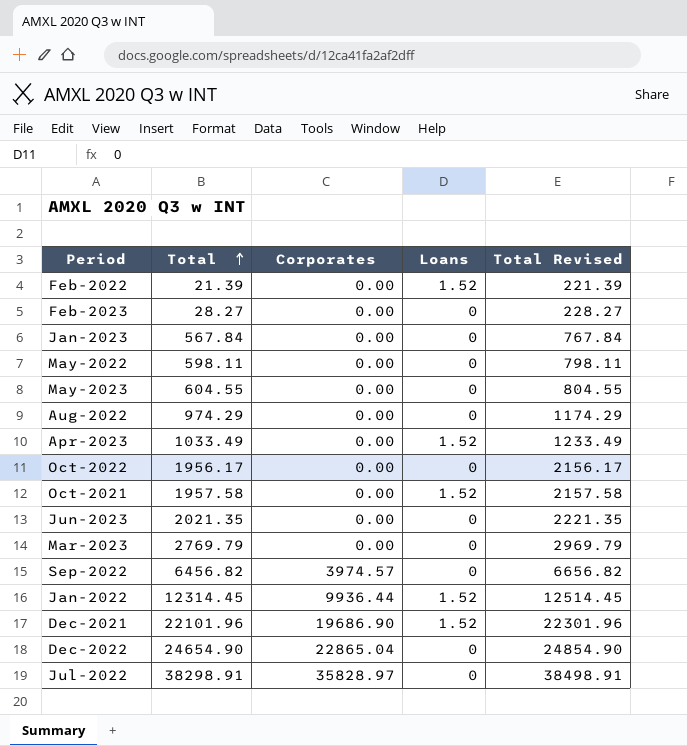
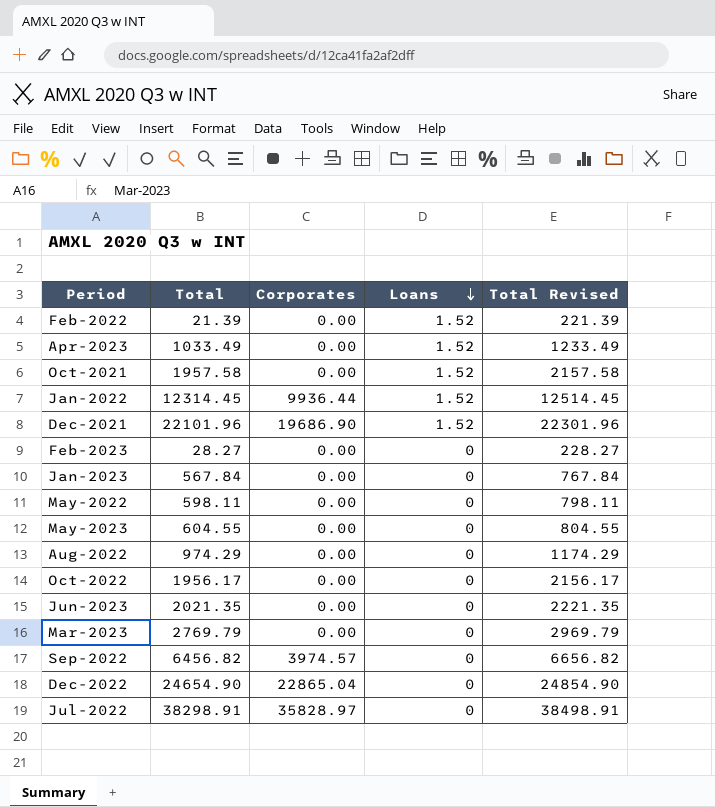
row order: Total ascending -> Loans descending

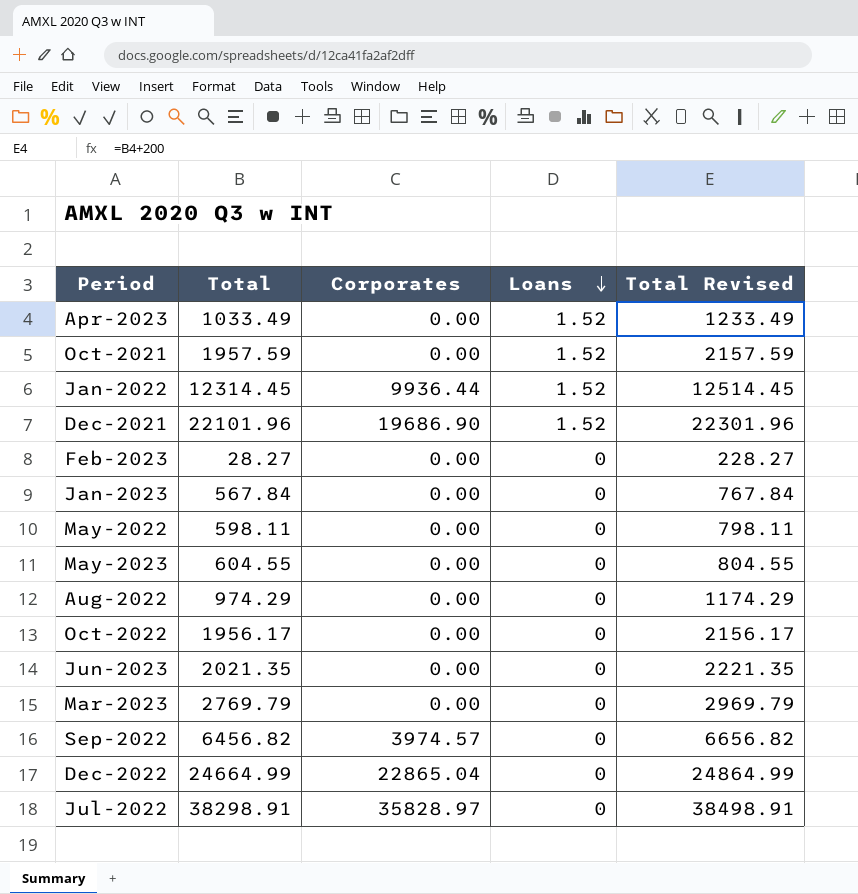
row Feb-2022: 21.39 | 0.00 | 1.52 | 221.39 -> none
Oct-2021 | Total: 1957.58 -> 1957.59
Oct-2021 | Total Revised: 2157.58 -> 2157.59
Dec-2022 | Total: 24654.90 -> 24664.99
Dec-2022 | Total Revised: 24854.90 -> 24864.99

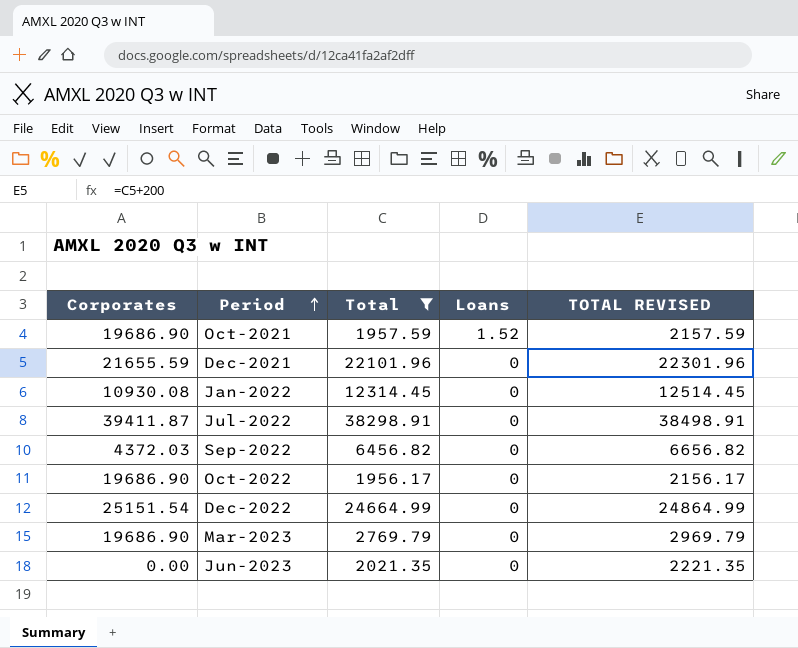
filter: none -> Total >= 1956.17
row order: Loans descending -> Period ascending
column Corporates | position: 3 -> 1
column name: Total Revised -> TOTAL REVISED
Oct-2021 | Corporates: 0.00 -> 19686.90
Dec-2021 | Corporates: 19686.90 -> 21655.59
Dec-2021 | Loans: 1.52 -> 0
Jan-2022 | Corporates: 9936.44 -> 10930.08
Jan-2022 | Loans: 1.52 -> 0
Jul-2022 | Corporates: 35828.97 -> 39411.87
Sep-2022 | Corporates: 3974.57 -> 4372.03
Oct-2022 | Corporates: 0.00 -> 19686.90
Dec-2022 | Corporates: 22865.04 -> 25151.54
Mar-2023 | Corporates: 0.00 -> 19686.90

